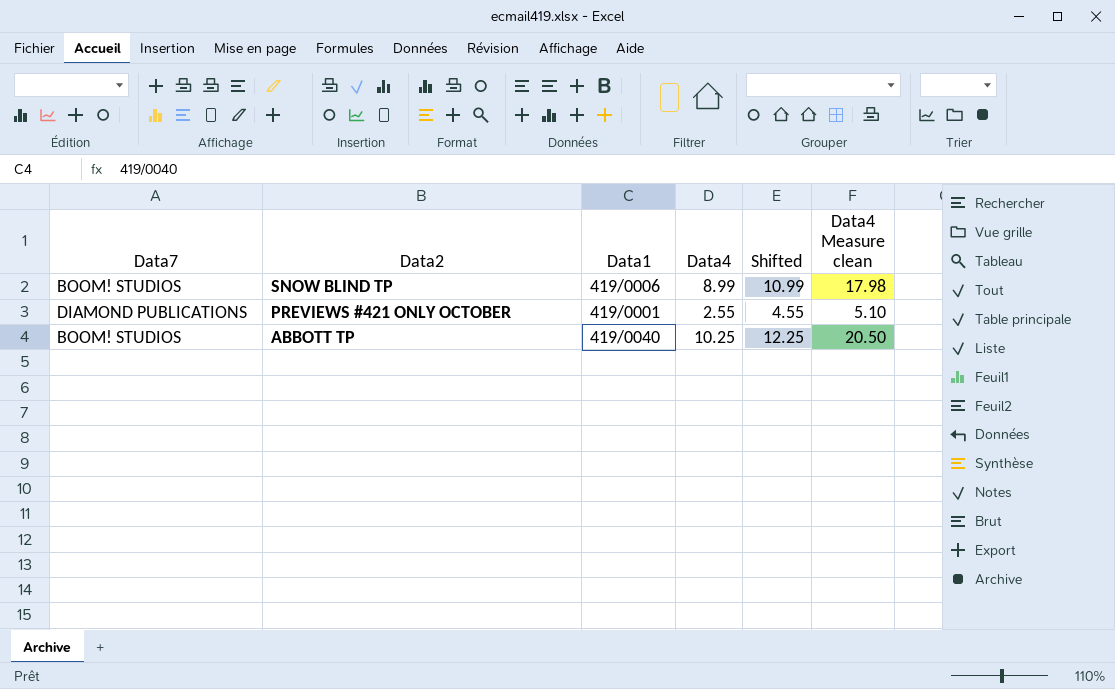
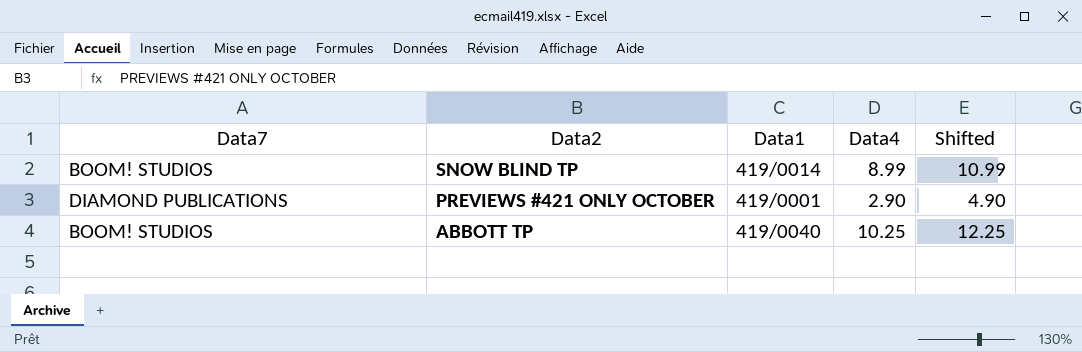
column Data4 Measure clean | formula: [Data4] * 2 -> none
SNOW BLIND TP | Data1: 419/0006 -> 419/0014
PREVIEWS #421 ONLY OCTOBER | Data4: 2.55 -> 2.90
PREVIEWS #421 ONLY OCTOBER | Shifted: 4.55 -> 4.90

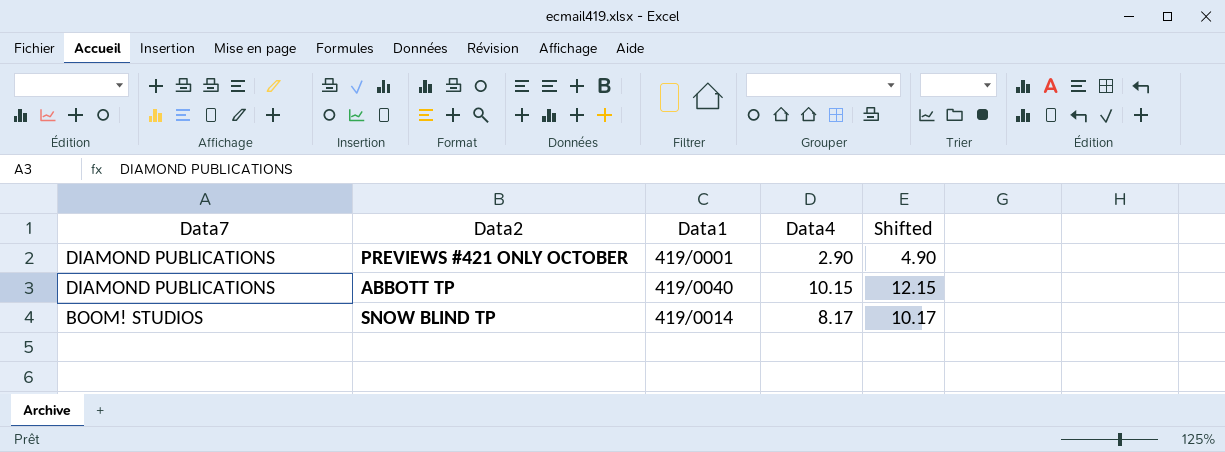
row order: Data2 descending -> Data7 descending
ABBOTT TP | Data7: BOOM! STUDIOS -> DIAMOND PUBLICATIONS
ABBOTT TP | Data4: 10.25 -> 10.15
ABBOTT TP | Shifted: 12.25 -> 12.15
SNOW BLIND TP | Data4: 8.99 -> 8.17
SNOW BLIND TP | Shifted: 10.99 -> 10.17

